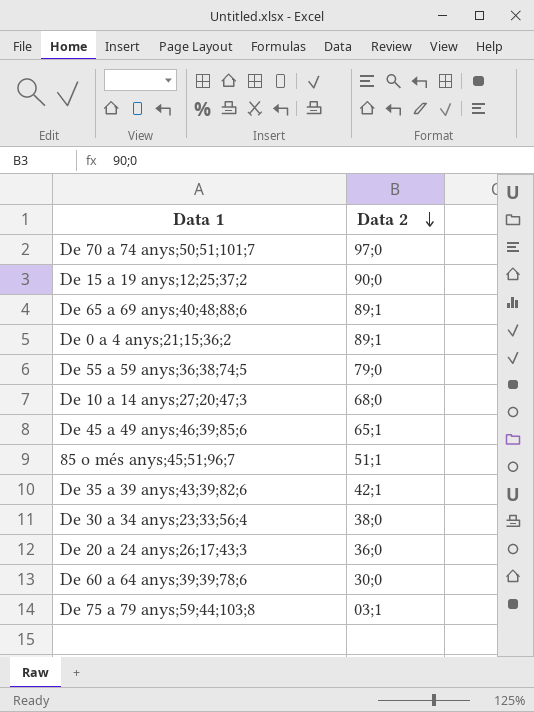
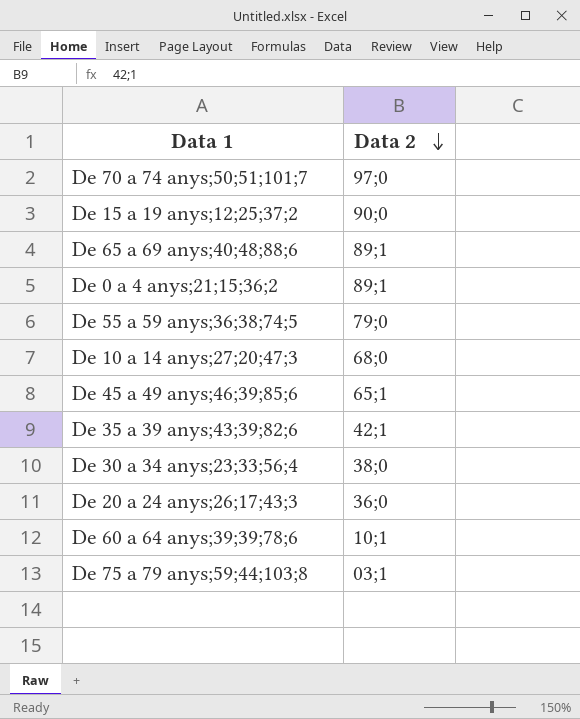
row 85 o més anys;45;51;96;7: 51;1 -> none
De 60 a 64 anys;39;39;78;6 | Data 2: 30;0 -> 10;1

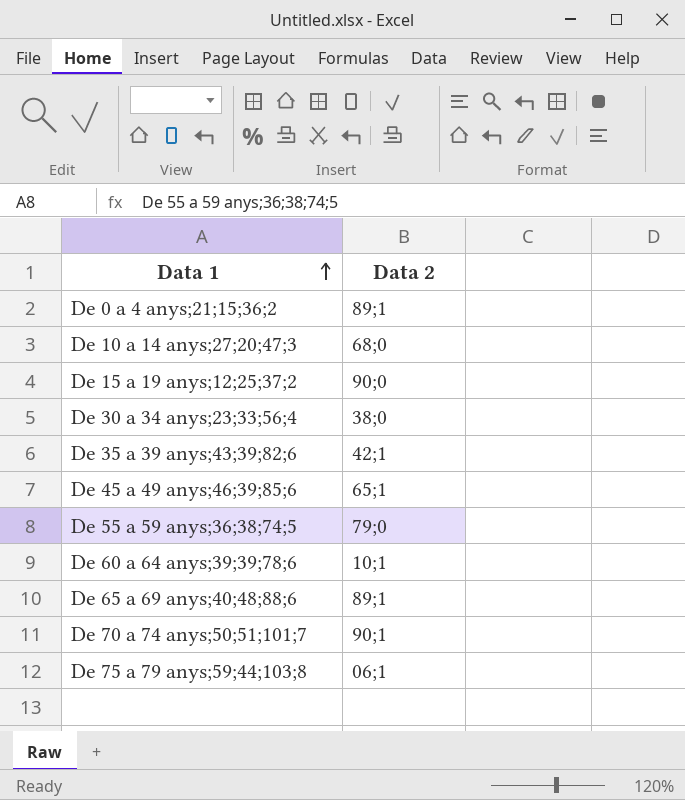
row order: Data 2 descending -> Data 1 ascending
row De 20 a 24 anys;26;17;43;3: 36;0 -> none
De 70 a 74 anys;50;51;101;7 | Data 2: 97;0 -> 90;1
De 75 a 79 anys;59;44;103;8 | Data 2: 03;1 -> 06;1

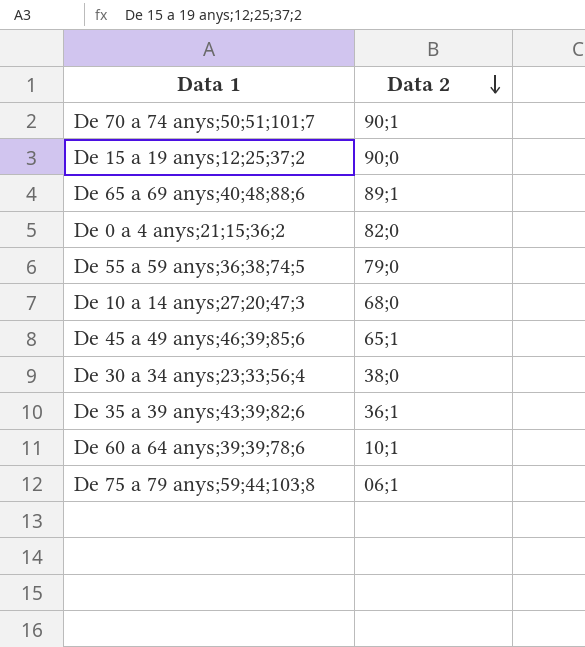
row order: Data 1 ascending -> Data 2 descending
De 0 a 4 anys;21;15;36;2 | Data 2: 89;1 -> 82;0
De 35 a 39 anys;43;39;82;6 | Data 2: 42;1 -> 36;1

